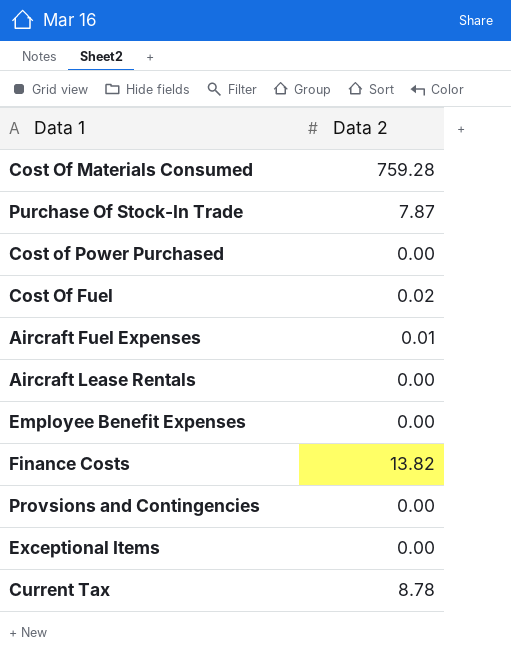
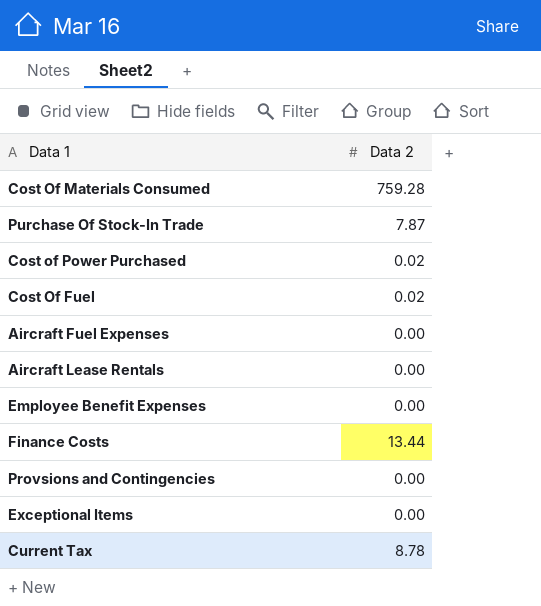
Cost of Power Purchased | Data 2: 0.00 -> 0.02
Aircraft Fuel Expenses | Data 2: 0.01 -> 0.00
Finance Costs | Data 2: 13.82 -> 13.44

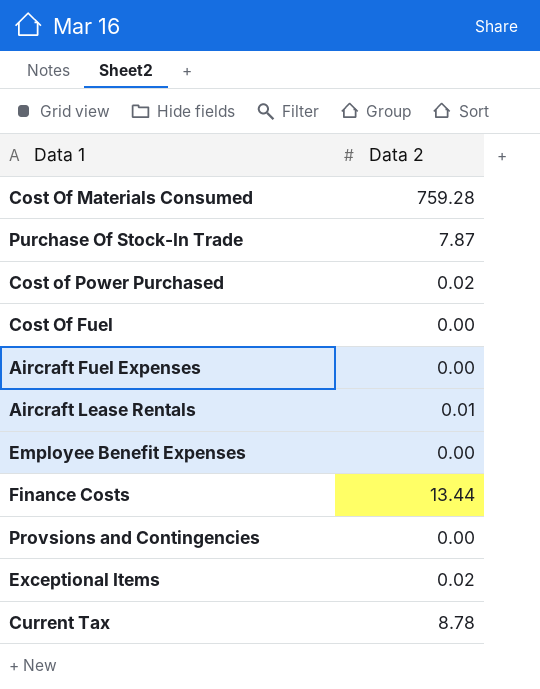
Cost Of Fuel | Data 2: 0.02 -> 0.00
Aircraft Lease Rentals | Data 2: 0.00 -> 0.01
Exceptional Items | Data 2: 0.00 -> 0.02

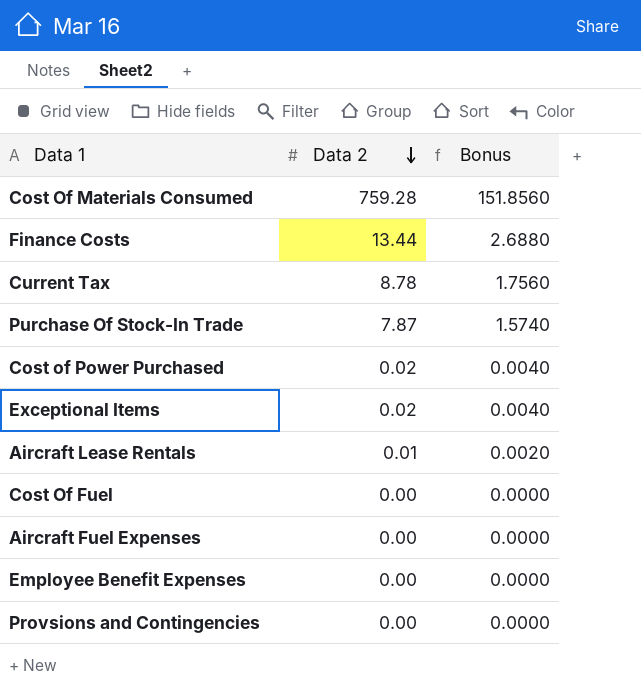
row order: none -> Data 2 descending
column Bonus | formula: none -> [Data 2] * 0.2

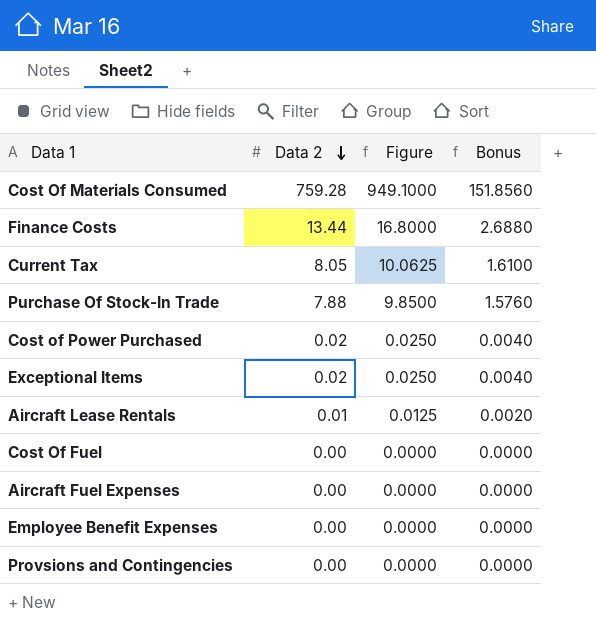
column Figure | formula: none -> [Data 2] * 1.25
Current Tax | Data 2: 8.78 -> 8.05
Current Tax | Bonus: 1.7560 -> 1.6100
Purchase Of Stock-In Trade | Data 2: 7.87 -> 7.88
Purchase Of Stock-In Trade | Bonus: 1.5740 -> 1.5760

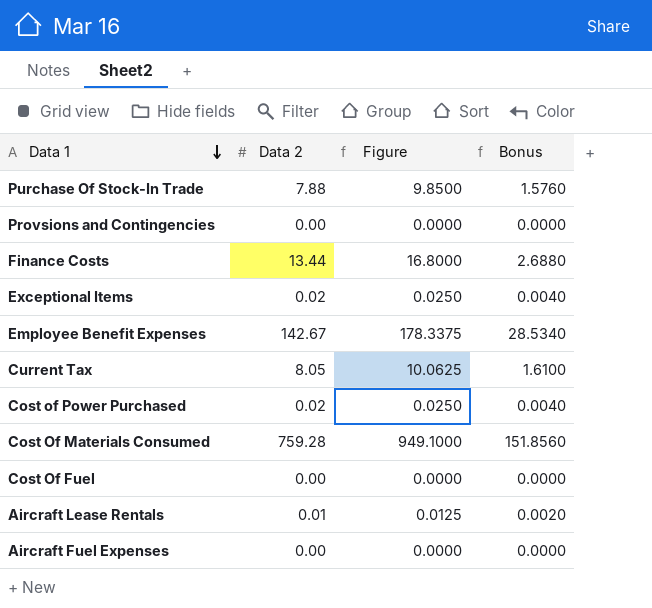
row order: Data 2 descending -> Data 1 descending
Employee Benefit Expenses | Data 2: 0.00 -> 142.67
Employee Benefit Expenses | Figure: 0.0000 -> 178.3375
Employee Benefit Expenses | Bonus: 0.0000 -> 28.5340

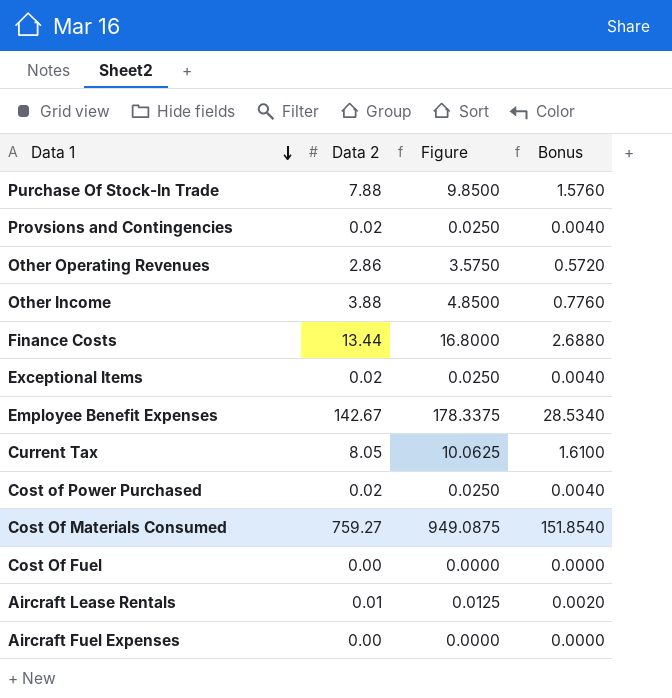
Provsions and Contingencies | Data 2: 0.00 -> 0.02
Provsions and Contingencies | Figure: 0.0000 -> 0.0250
Provsions and Contingencies | Bonus: 0.0000 -> 0.0040
row Other Operating Revenues: none -> 2.86 | 3.5750 | 0.5720
row Other Income: none -> 3.88 | 4.8500 | 0.7760
Cost Of Materials Consumed | Data 2: 759.28 -> 759.27
Cost Of Materials Consumed | Figure: 949.1000 -> 949.0875
Cost Of Materials Consumed | Bonus: 151.8560 -> 151.8540

